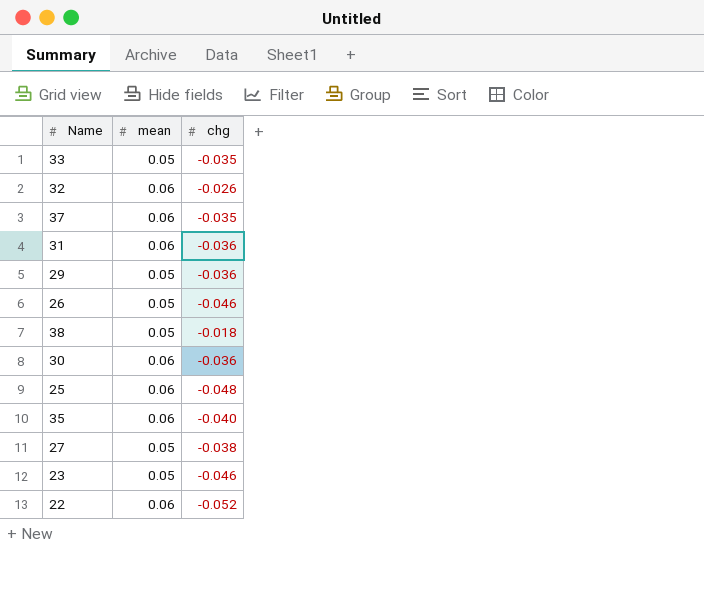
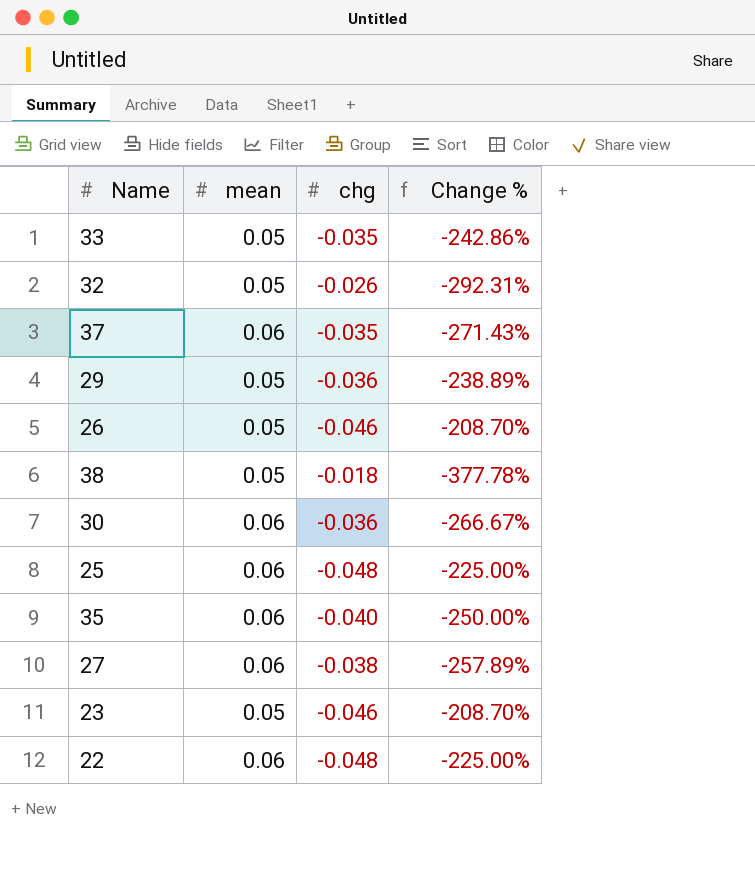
column Change % | formula: none -> ([mean] - [chg]) / [chg]
row 31: 0.06 | -0.036 -> none
32 | mean: 0.06 -> 0.05
27 | mean: 0.05 -> 0.06
22 | chg: -0.052 -> -0.048

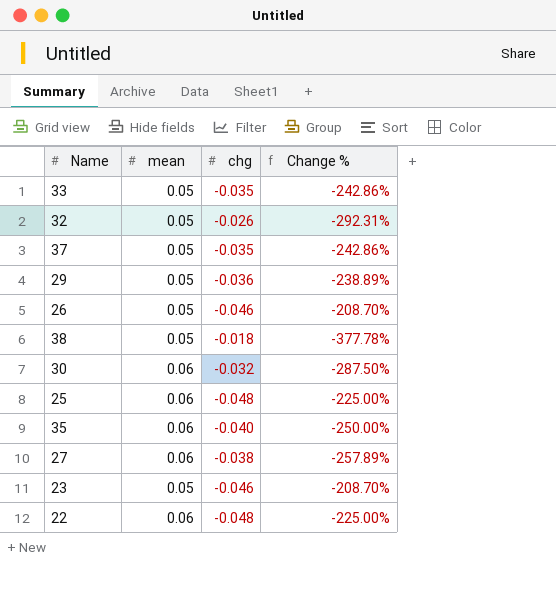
37 | mean: 0.06 -> 0.05
37 | Change %: -271.43% -> -242.86%
30 | chg: -0.036 -> -0.032
30 | Change %: -266.67% -> -287.50%

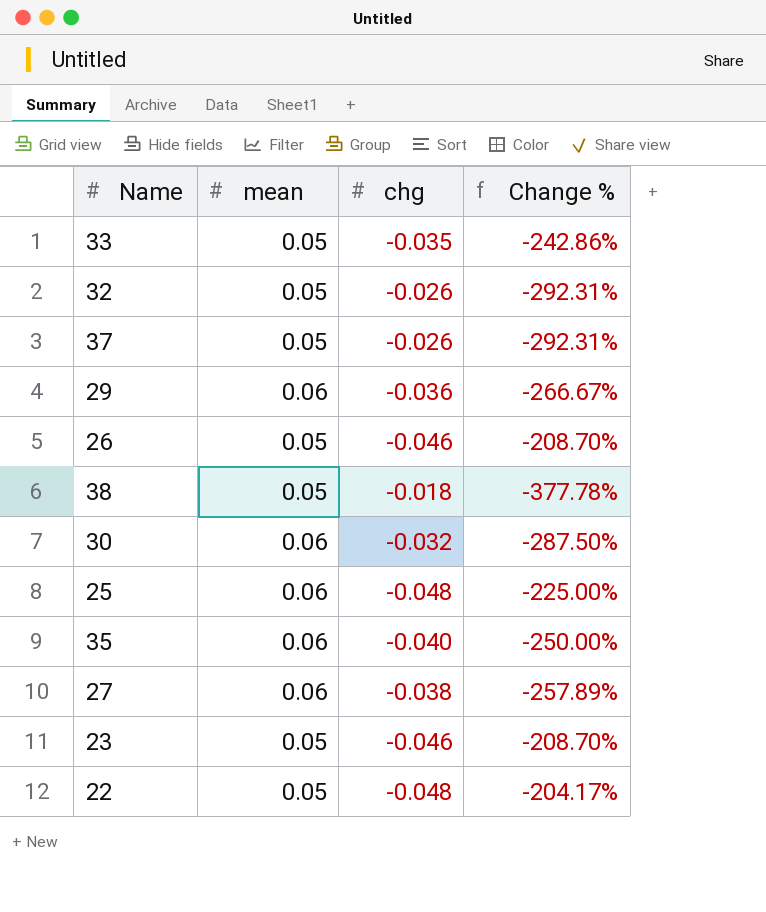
37 | chg: -0.035 -> -0.026
37 | Change %: -242.86% -> -292.31%
29 | mean: 0.05 -> 0.06
29 | Change %: -238.89% -> -266.67%
22 | mean: 0.06 -> 0.05
22 | Change %: -225.00% -> -204.17%

